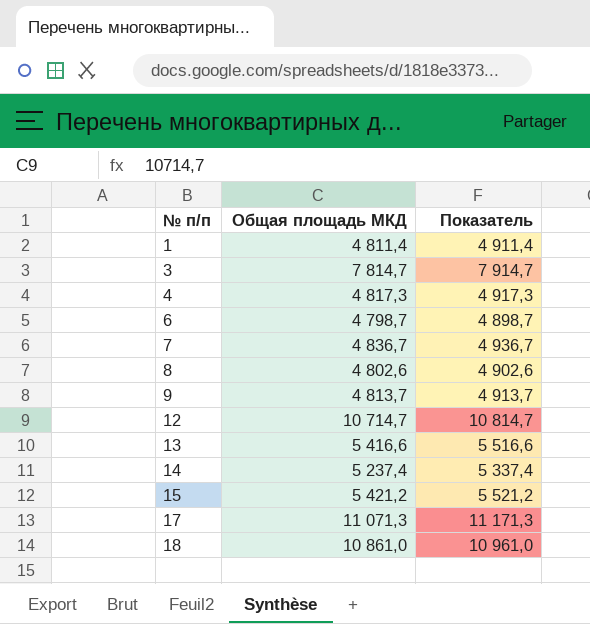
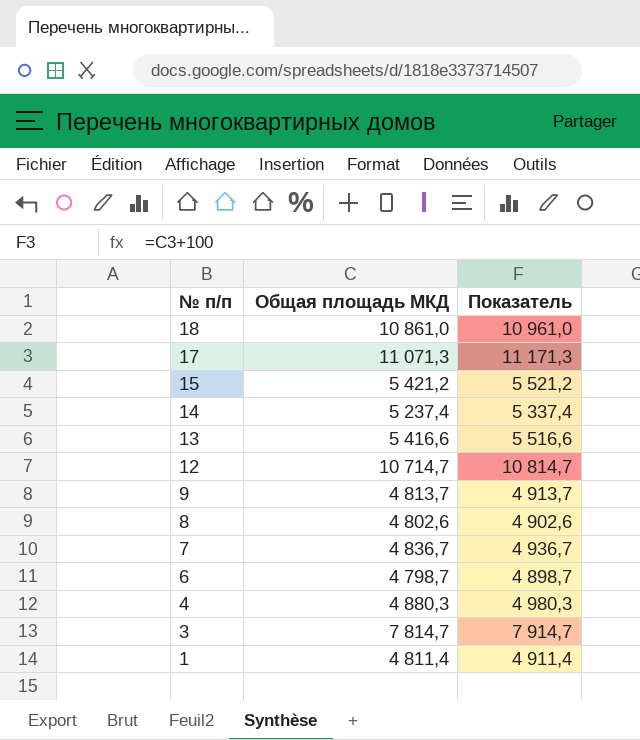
row order: № п/п ascending -> № п/п descending
4 | Общая площадь МКД: 4 817,3 -> 4 880,3
4 | Показатель: 4 917,3 -> 4 980,3

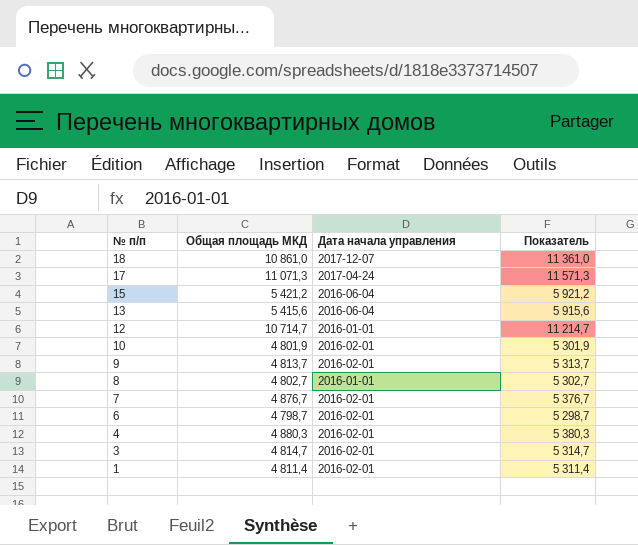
column Дата начала управления | position: none -> 3
column Показатель | formula: [Общая площадь МКД] + 100 -> [Общая площадь МКД] + 500
row 14: 5 237,4 | 5 337,4 -> none
13 | Общая площадь МКД: 5 416,6 -> 5 415,6
row 10: none -> 4 801,9 | 2016-02-01 | 5 301,9
8 | Общая площадь МКД: 4 802,6 -> 4 802,7
7 | Общая площадь МКД: 4 836,7 -> 4 876,7
3 | Общая площадь МКД: 7 814,7 -> 4 814,7

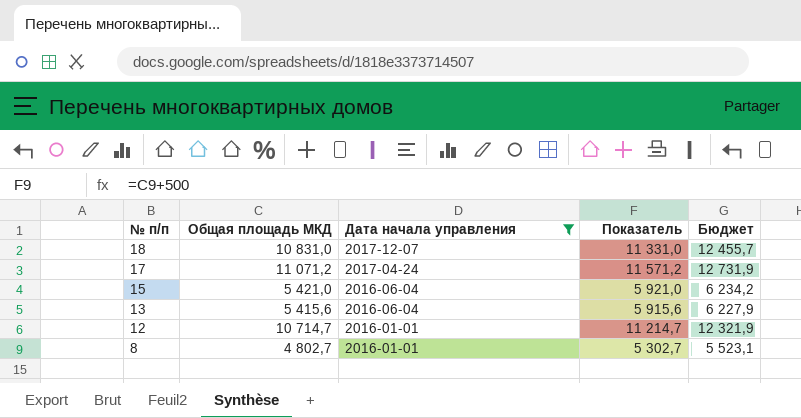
filter: none -> Дата начала управления != 2016-02-01
column Бюджет | formula: none -> [Общая площадь МКД] * 1,15
18 | Общая площадь МКД: 10 861,0 -> 10 831,0
18 | Показатель: 11 361,0 -> 11 331,0
17 | Общая площадь МКД: 11 071,3 -> 11 071,2
17 | Показатель: 11 571,3 -> 11 571,2
15 | Общая площадь МКД: 5 421,2 -> 5 421,0
15 | Показатель: 5 921,2 -> 5 921,0

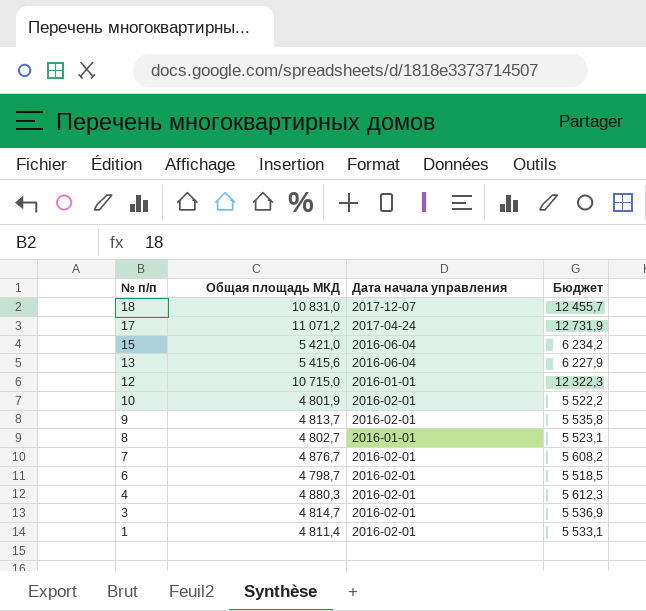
filter: Дата начала управления != 2016-02-01 -> none
column Показатель | formula: [Общая площадь МКД] + 500 -> none
12 | Общая площадь МКД: 10 714,7 -> 10 715,0
12 | Бюджет: 12 321,9 -> 12 322,3

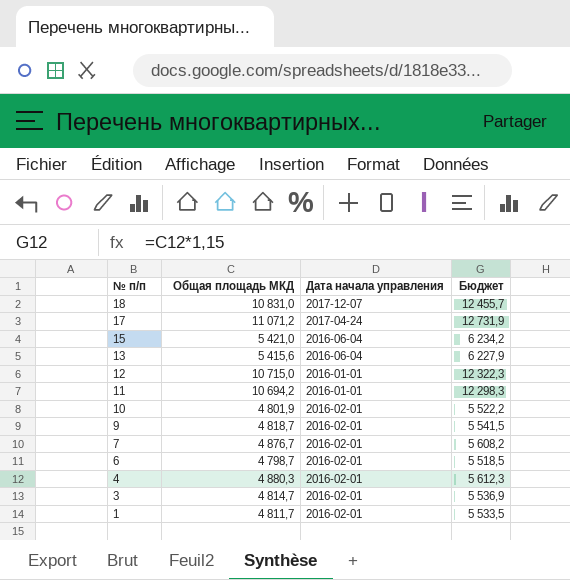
row 8: 4 802,7 | 2016-01-01 | 5 523,1 -> none
row 11: none -> 10 694,2 | 2016-01-01 | 12 298,3
9 | Общая площадь МКД: 4 813,7 -> 4 818,7
9 | Бюджет: 5 535,8 -> 5 541,5
1 | Общая площадь МКД: 4 811,4 -> 4 811,7
1 | Бюджет: 5 533,1 -> 5 533,5

